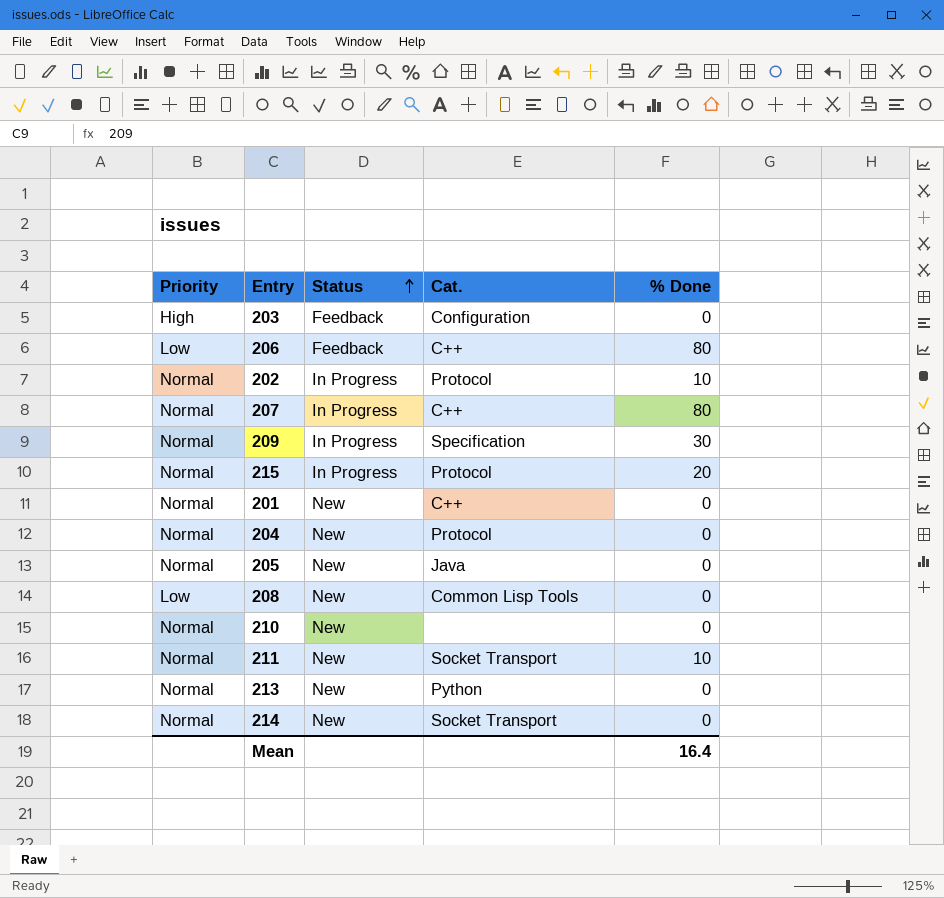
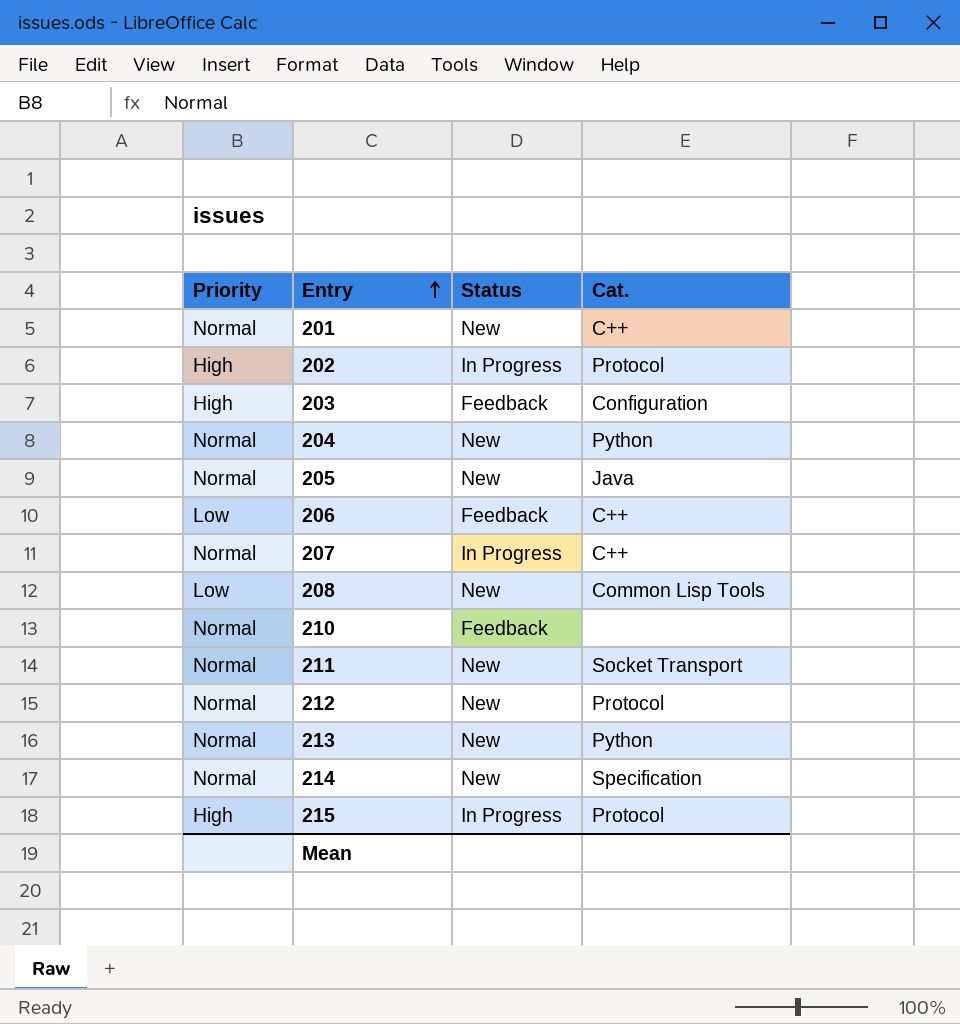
row order: Status ascending -> Entry ascending
column % Done | position: 5 -> none
row 209: Normal | In Progress | Specification | 30 -> none
202 | Priority: Normal -> High
204 | Cat.: Protocol -> Python
210 | Status: New -> Feedback
row 212: none -> Normal | New | Protocol
214 | Cat.: Socket Transport -> Specification
215 | Priority: Normal -> High

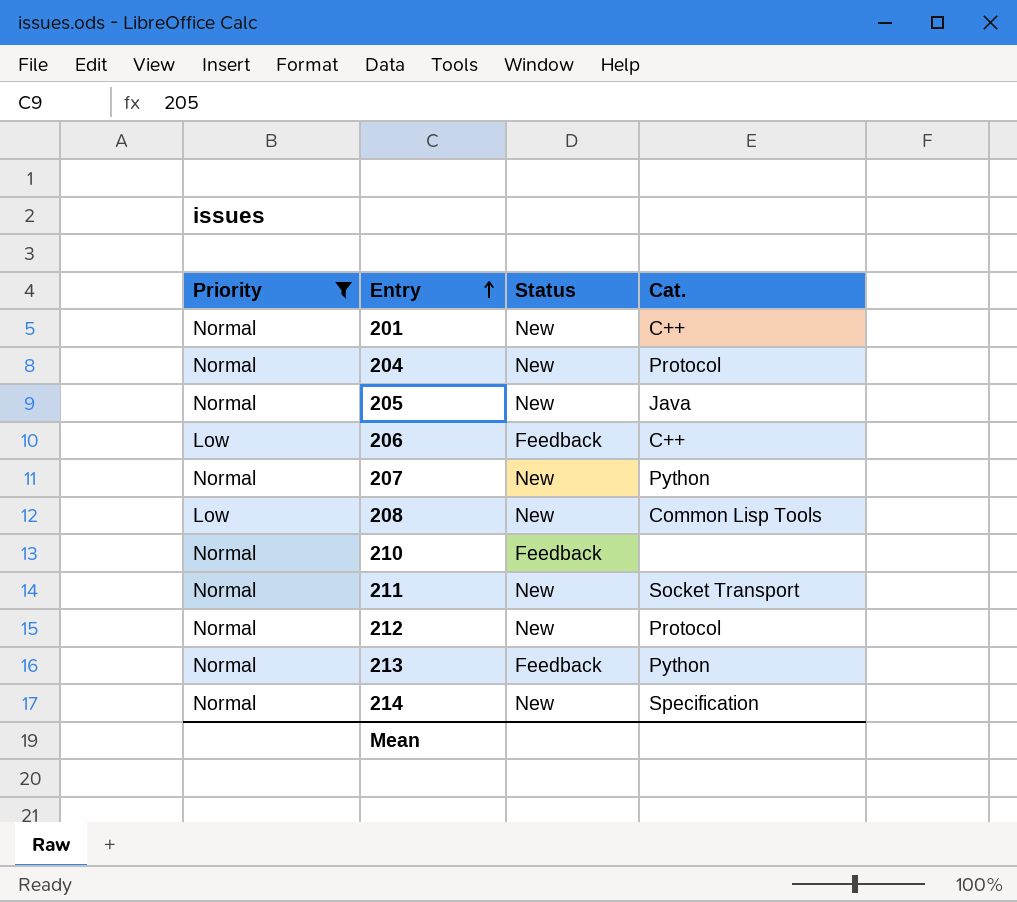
filter: none -> Priority != High
204 | Cat.: Python -> Protocol
207 | Status: In Progress -> New
207 | Cat.: C++ -> Python
213 | Status: New -> Feedback

